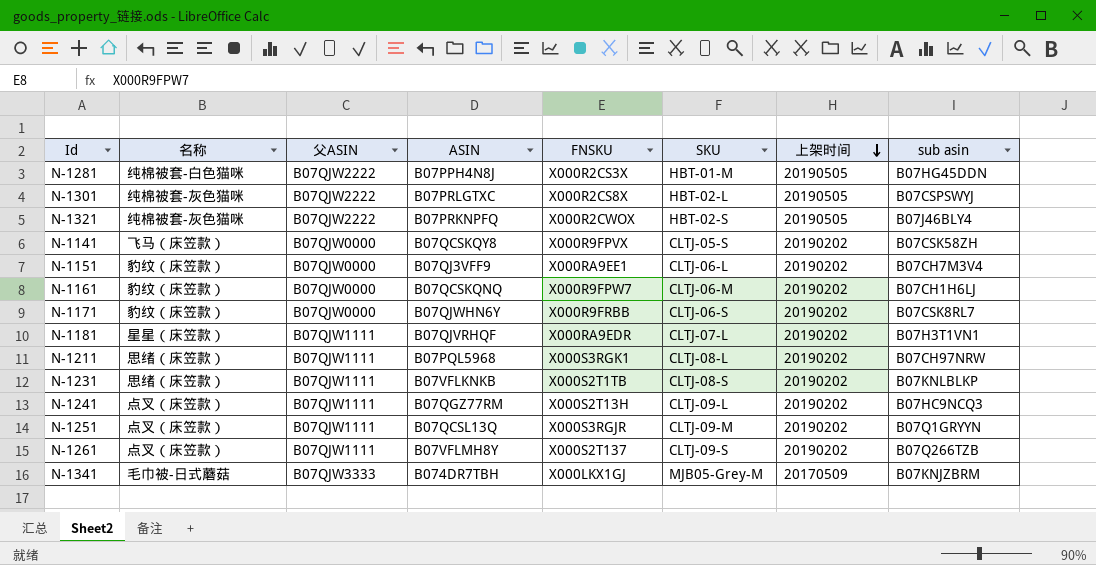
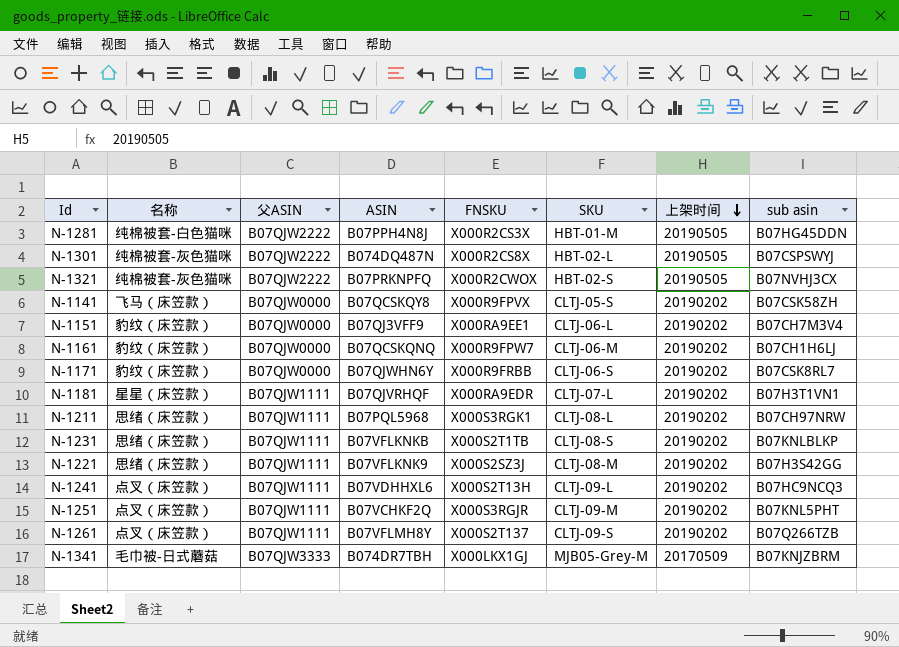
N-1301 | ASIN: B07PRLGTXC -> B074DQ487N
N-1321 | sub asin: B07J46BLY4 -> B07NVHJ3CX
row N-1221: none -> 思绪（床笠款） | B07QJW1111 | B07VFLKNK9 | X000S2SZ3J | CLTJ-08-M | 20190202 | B07H3S42GG
N-1241 | ASIN: B07QGZ77RM -> B07VDHHXL6
N-1251 | ASIN: B07QCSL13Q -> B07VCHKF2Q
N-1251 | sub asin: B07Q1GRYYN -> B07KNL5PHT

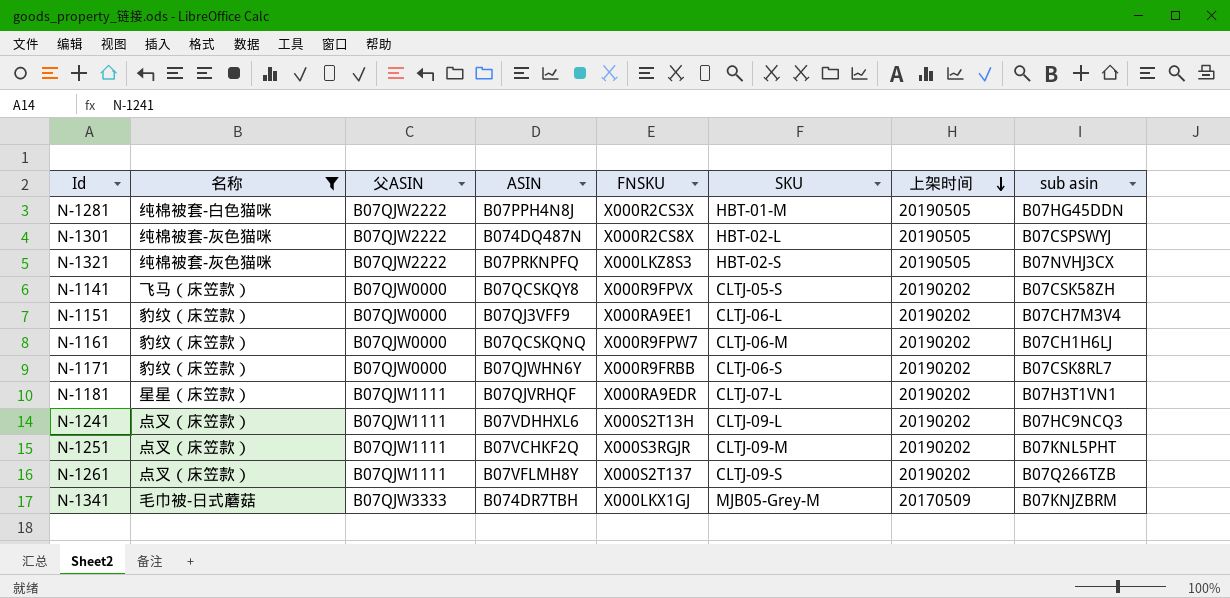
filter: none -> 名称 != 思绪（床笠款）
N-1321 | FNSKU: X000R2CWOX -> X000LKZ8S3

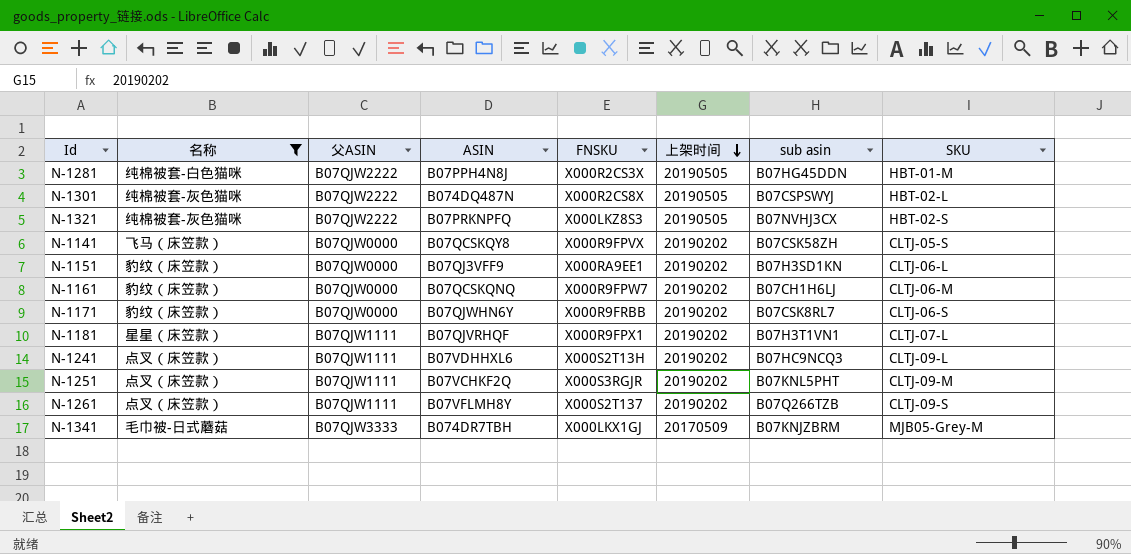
column SKU | position: 6 -> 8
N-1151 | sub asin: B07CH7M3V4 -> B07H3SD1KN
N-1181 | FNSKU: X000RA9EDR -> X000R9FPX1

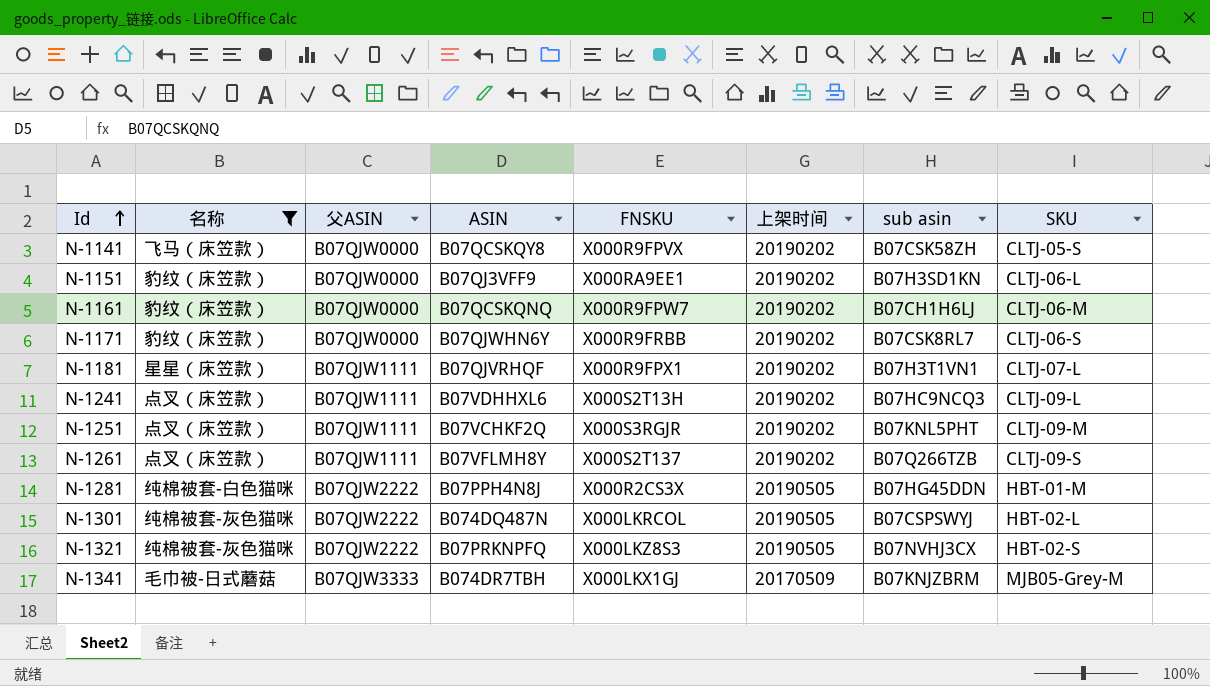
row order: 上架时间 descending -> Id ascending
N-1301 | FNSKU: X000R2CS8X -> X000LKRCOL

